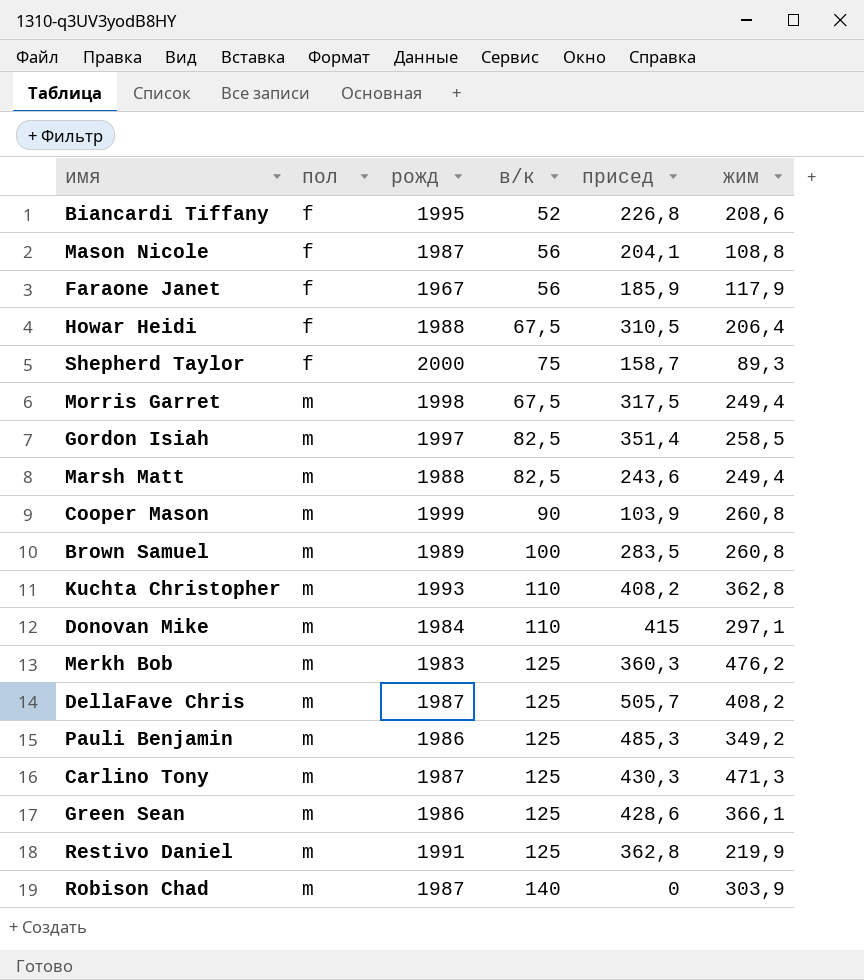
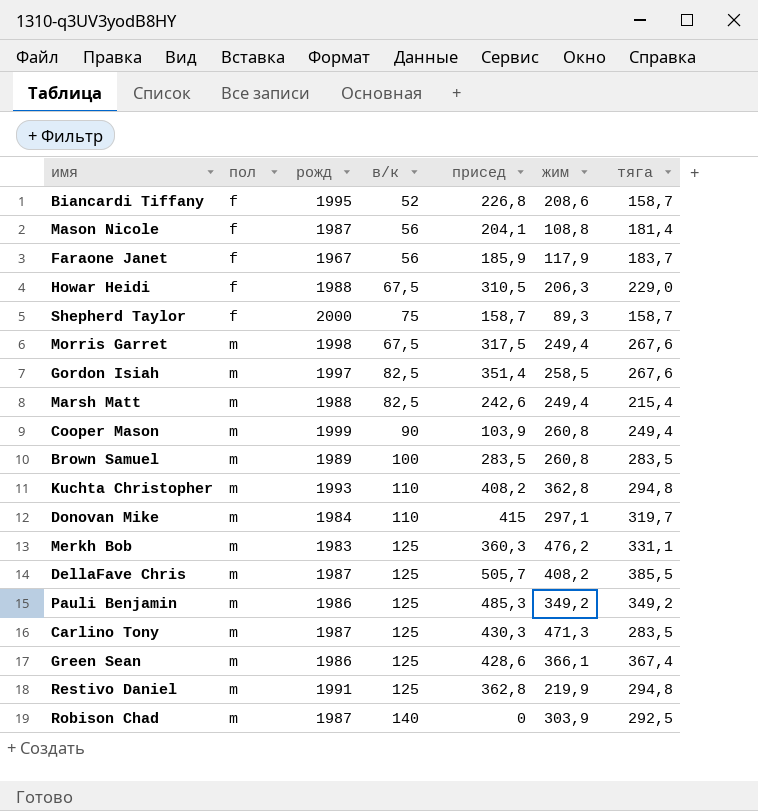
column тяга | position: none -> 7
Howar Heidi | жим: 206,4 -> 206,3
Marsh Matt | присед: 243,6 -> 242,6

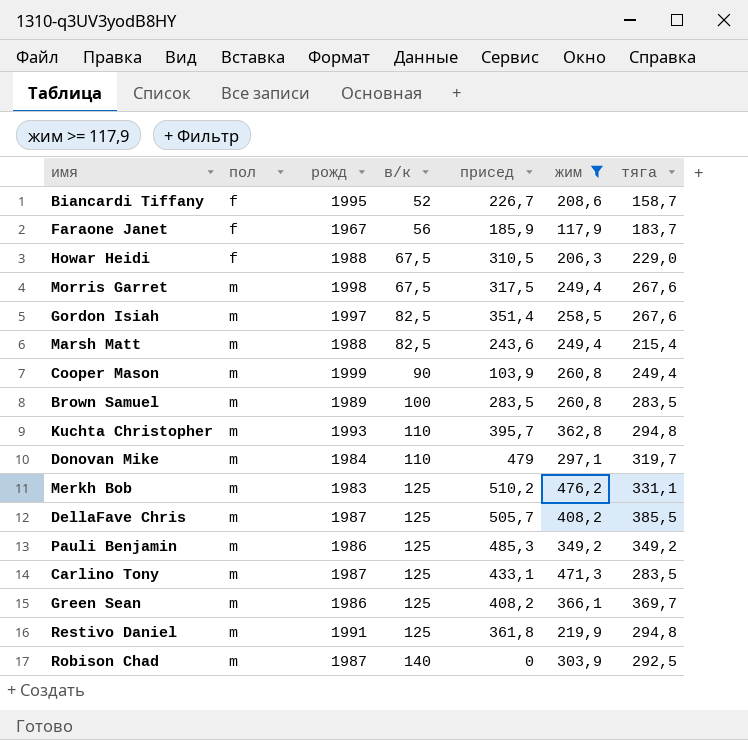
filter: none -> жим >= 117,9
Biancardi Tiffany | присед: 226,8 -> 226,7
Marsh Matt | присед: 242,6 -> 243,6
Kuchta Christopher | присед: 408,2 -> 395,7
Donovan Mike | присед: 415 -> 479
Merkh Bob | присед: 360,3 -> 510,2
Carlino Tony | присед: 430,3 -> 433,1
Green Sean | присед: 428,6 -> 408,2
Green Sean | тяга: 367,4 -> 369,7
Restivo Daniel | присед: 362,8 -> 361,8

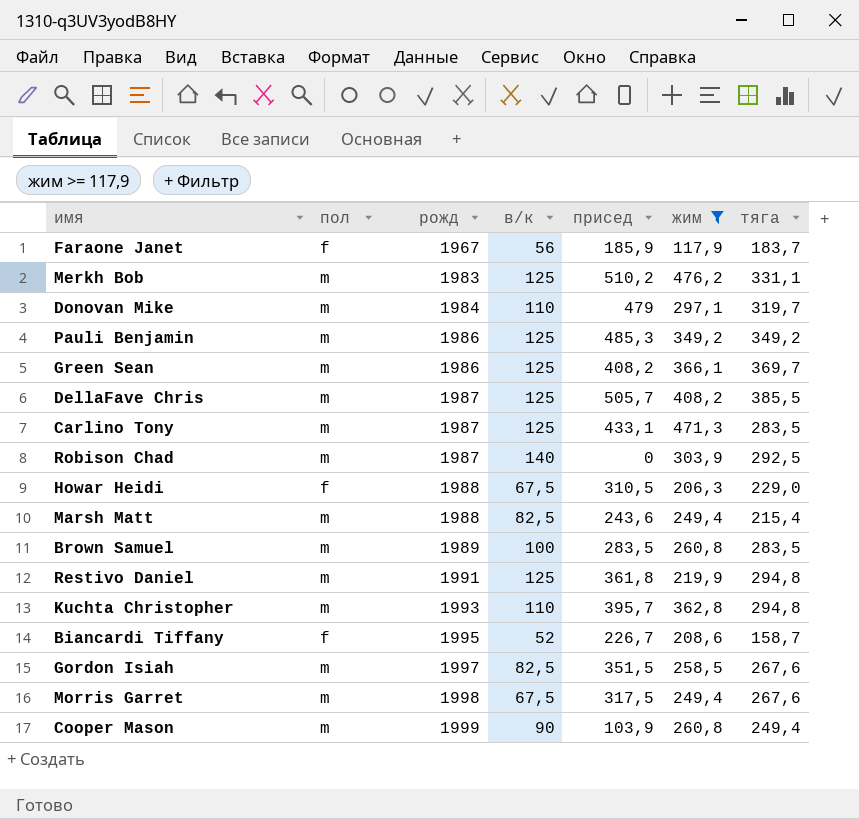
row order: пол ascending -> рожд ascending
Gordon Isiah | присед: 351,4 -> 351,5

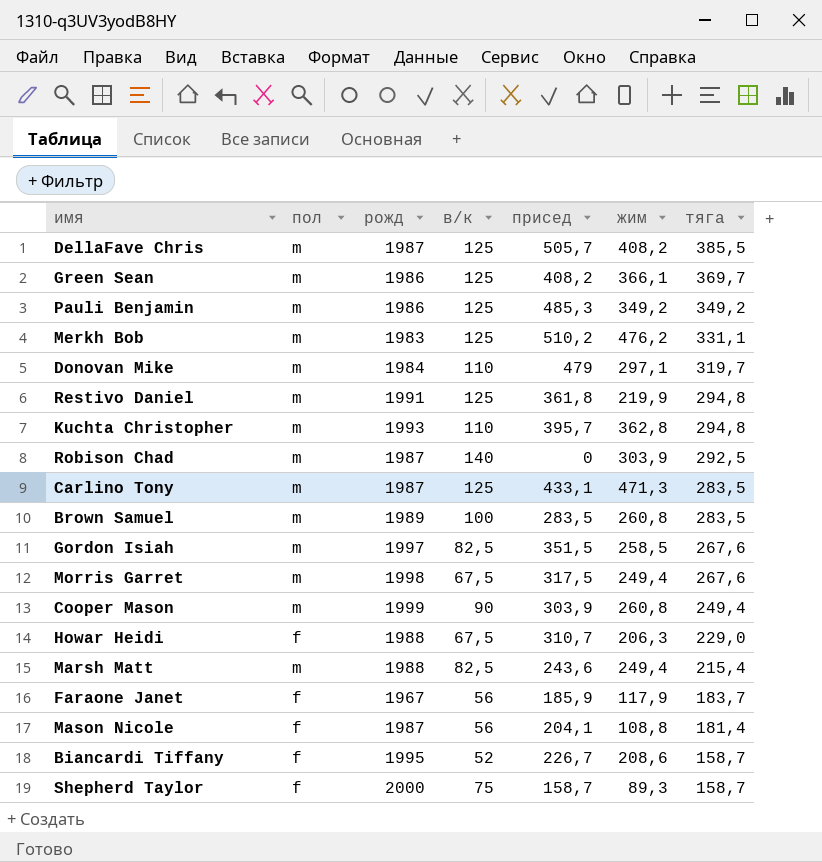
filter: жим >= 117,9 -> none
row order: рожд ascending -> тяга descending
Cooper Mason | присед: 103,9 -> 303,9
Howar Heidi | присед: 310,5 -> 310,7

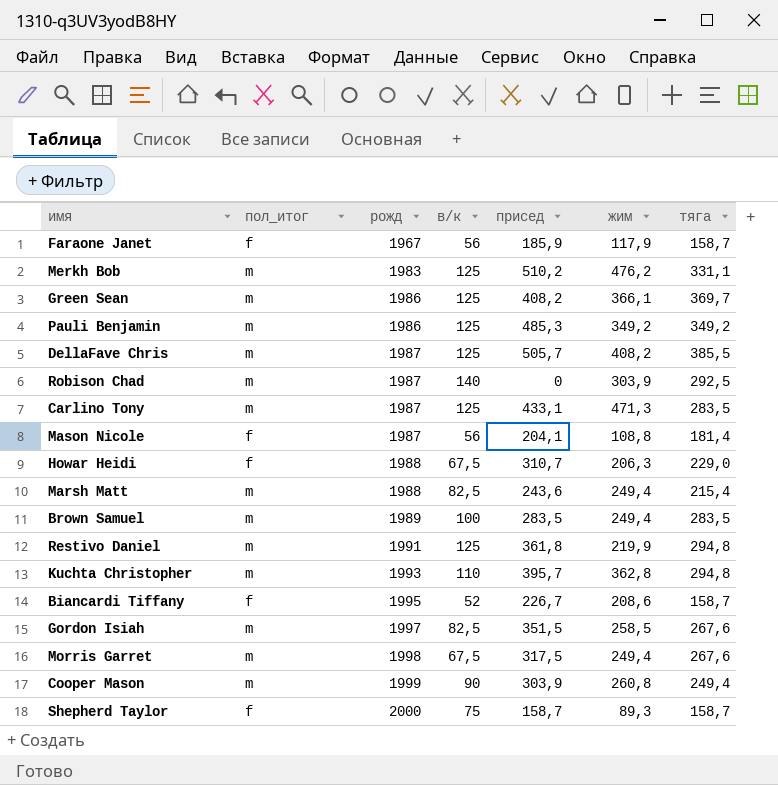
row order: тяга descending -> рожд ascending
column name: пол -> пол_итог
row Donovan Mike: m | 1984 | 110 | 479 | 297,1 | 319,7 -> none
Faraone Janet | тяга: 183,7 -> 158,7
Brown Samuel | жим: 260,8 -> 249,4

